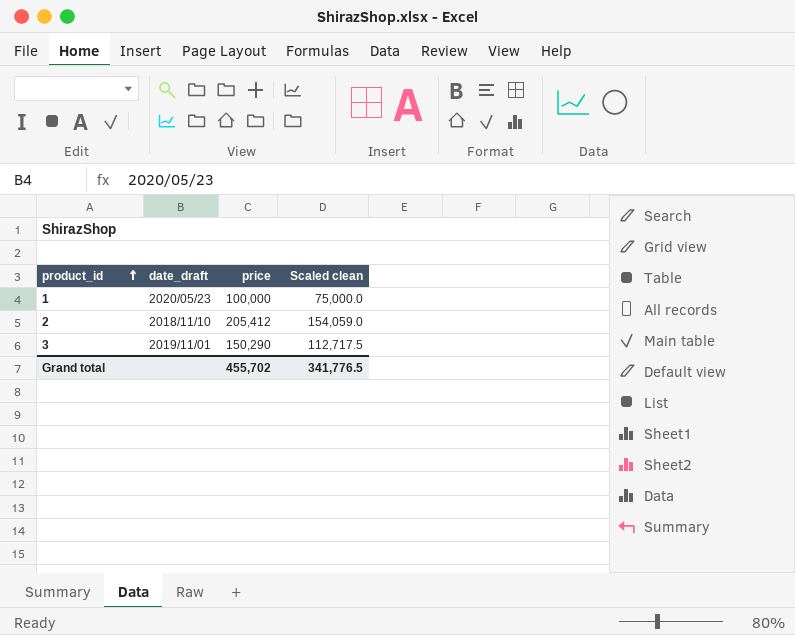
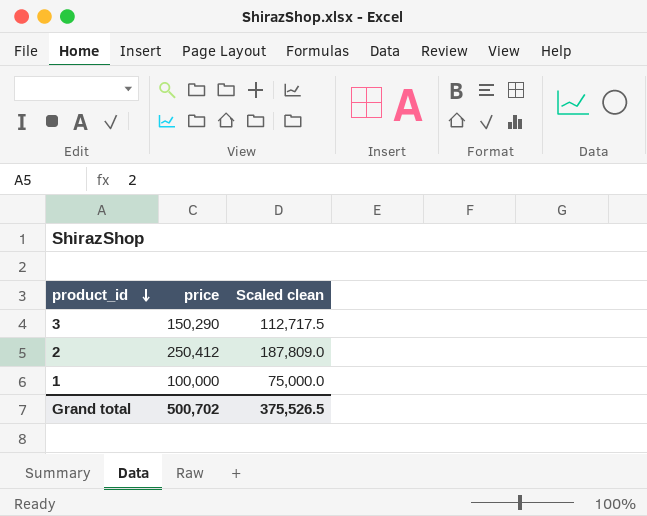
row order: product_id ascending -> product_id descending
column date_draft | position: 2 -> none
2 | price: 205,412 -> 250,412
2 | Scaled clean: 154,059.0 -> 187,809.0
Grand total | price: 455,702 -> 500,702
Grand total | Scaled clean: 341,776.5 -> 375,526.5

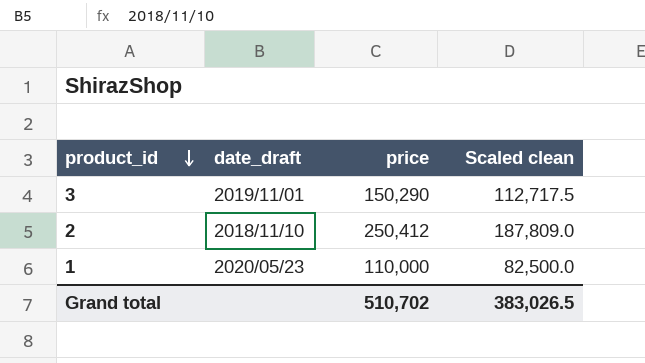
column date_draft | position: none -> 2
1 | price: 100,000 -> 110,000
1 | Scaled clean: 75,000.0 -> 82,500.0
Grand total | price: 500,702 -> 510,702
Grand total | Scaled clean: 375,526.5 -> 383,026.5

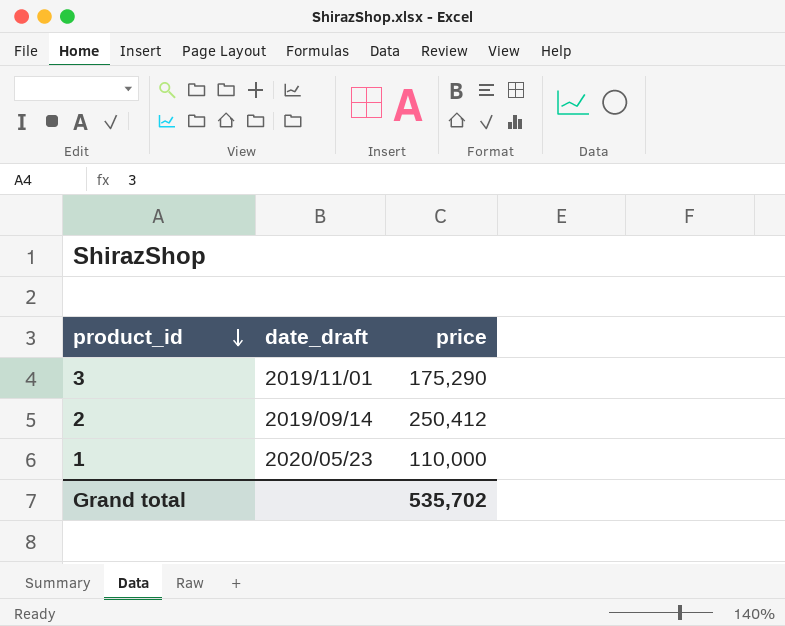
column Scaled clean | formula: [price] * 0.75 -> none
3 | price: 150,290 -> 175,290
2 | date_draft: 2018/11/10 -> 2019/09/14
Grand total | price: 510,702 -> 535,702

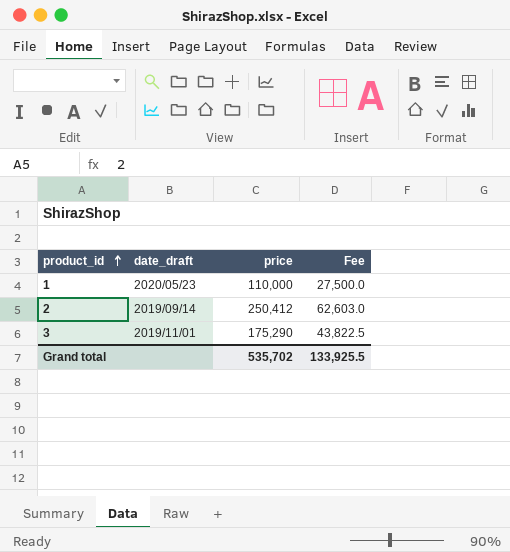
row order: product_id descending -> product_id ascending
column Fee | formula: none -> [price] * 0.25

